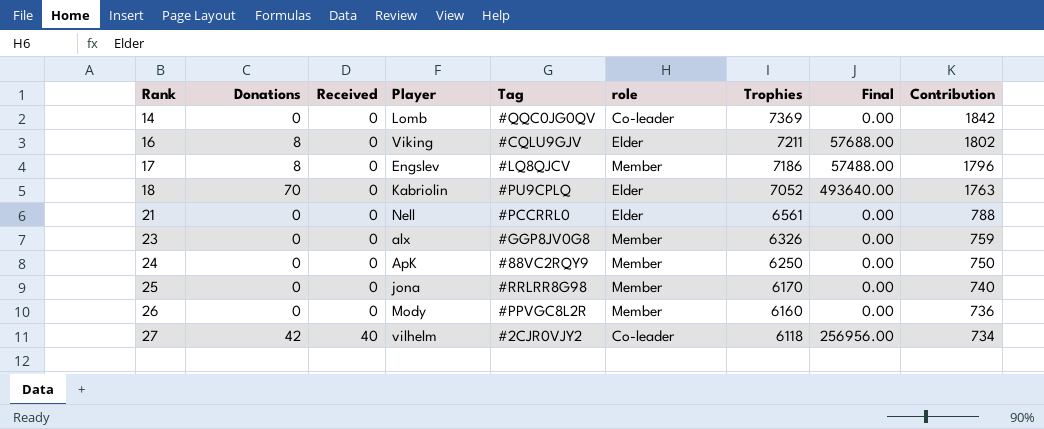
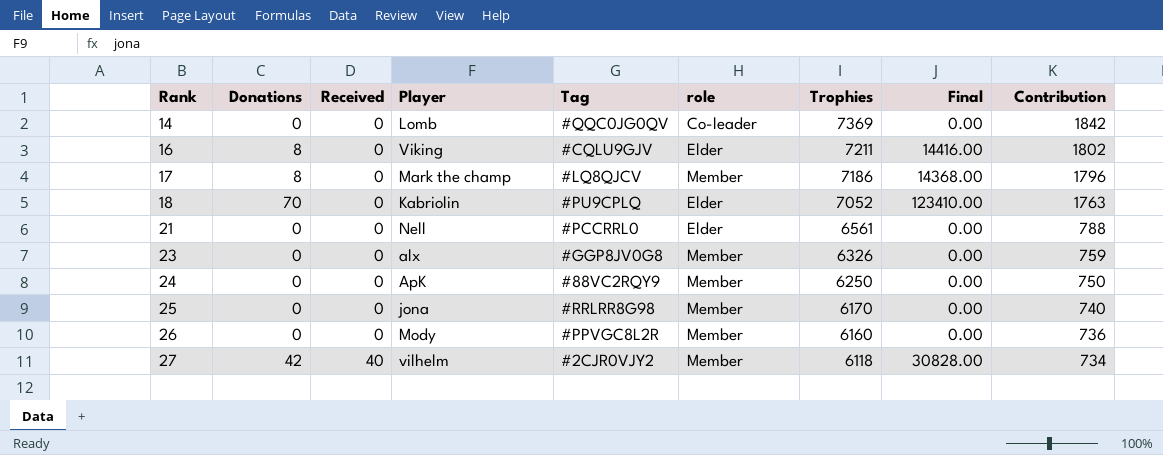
column Final | formula: [Donations] * [Trophies] -> [Donations] * [Contribution]
17 | Player: Engslev -> Mark the champ
27 | role: Co-leader -> Member

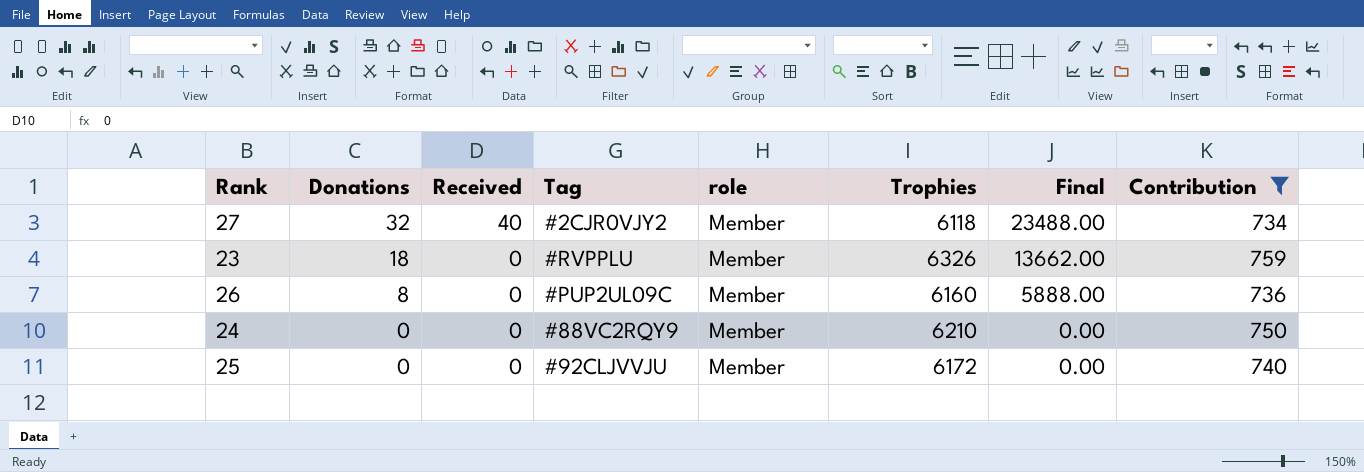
filter: none -> Contribution <= 759
row order: Rank ascending -> Donations descending
column Player | position: 4 -> none
27 | Donations: 42 -> 32
27 | Final: 30828.00 -> 23488.00
23 | Donations: 0 -> 18
23 | Tag: #GGP8JV0G8 -> #RVPPLU
23 | Final: 0.00 -> 13662.00
26 | Donations: 0 -> 8
26 | Tag: #PPVGC8L2R -> #PUP2UL09C
26 | Final: 0.00 -> 5888.00
24 | Trophies: 6250 -> 6210
25 | Tag: #RRLRR8G98 -> #92CLJVVJU
25 | Trophies: 6170 -> 6172

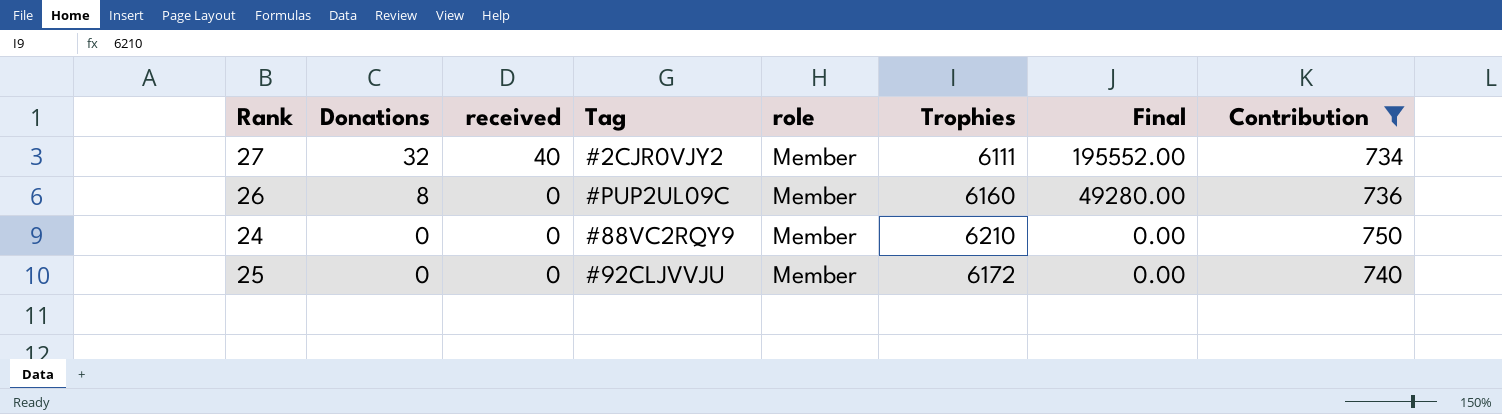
column name: Received -> received
column Final | formula: [Donations] * [Contribution] -> [Donations] * [Trophies]
row 23: 18 | 0 | #RVPPLU | Member | 6326 | 13662.00 | 759 -> none
27 | Trophies: 6118 -> 6111

